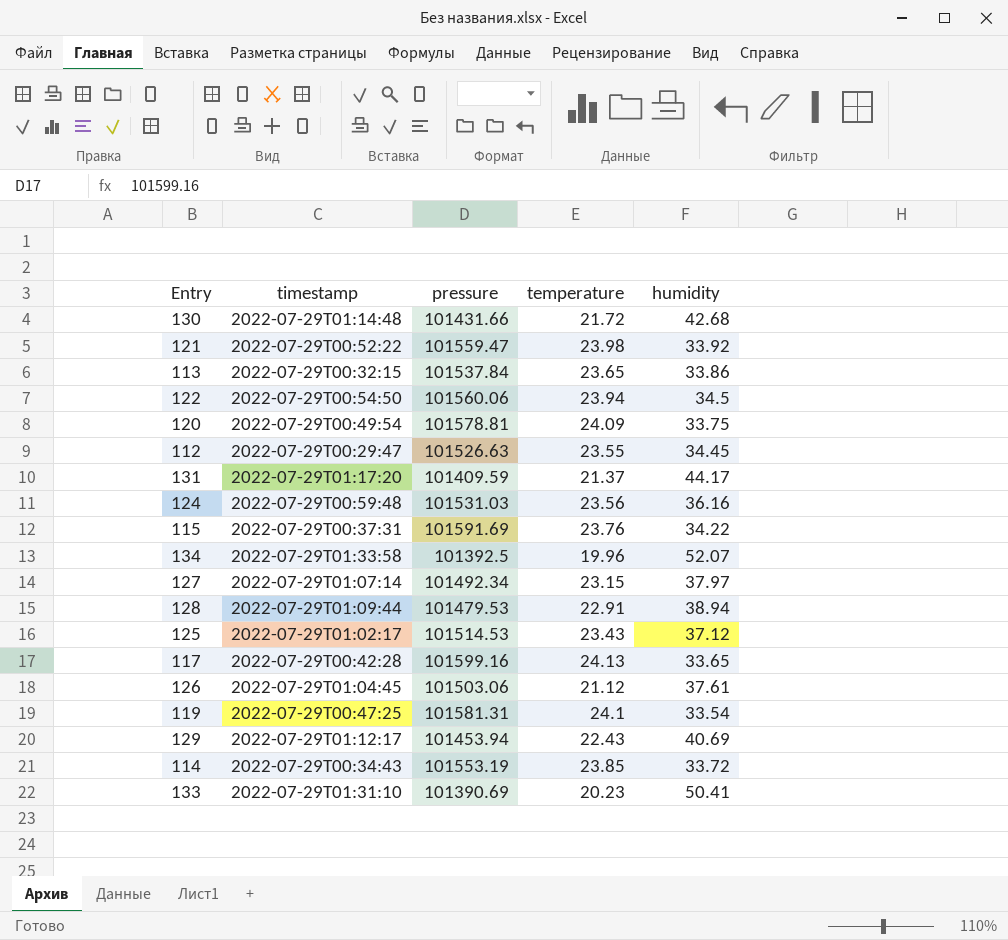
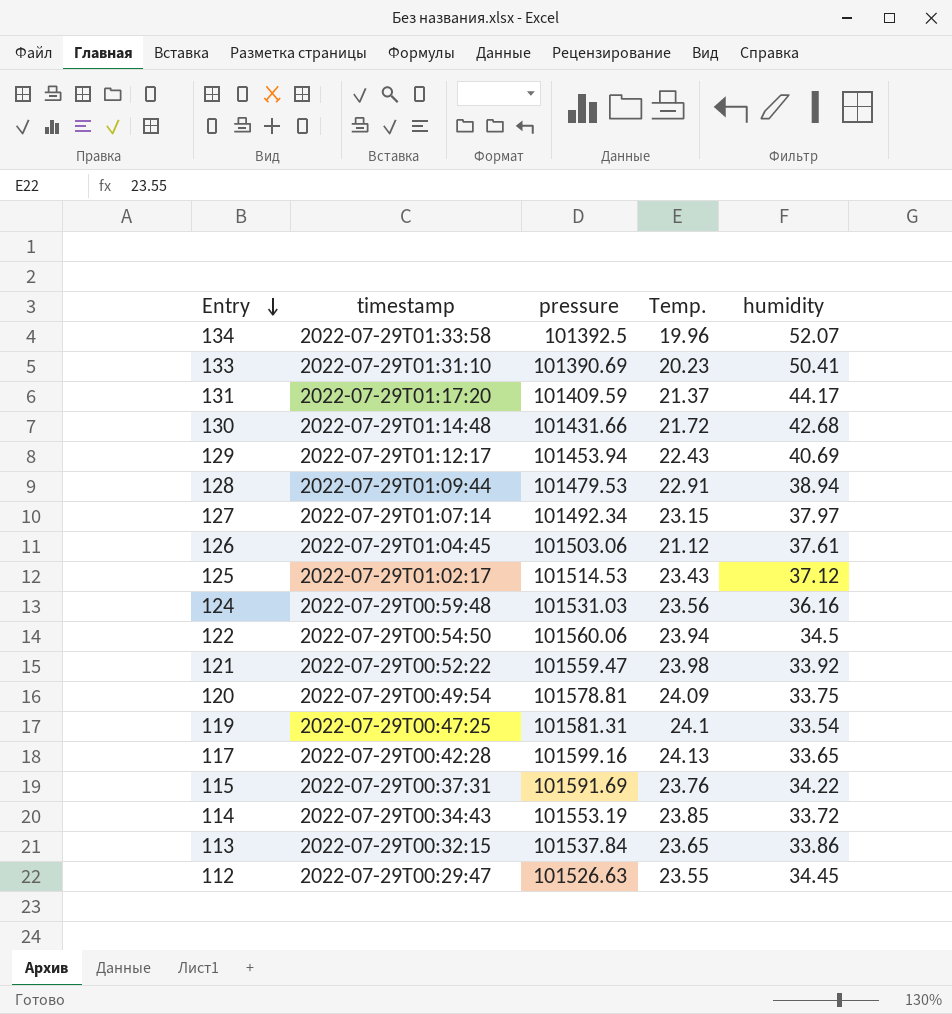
row order: none -> Entry descending
column name: temperature -> Temp.

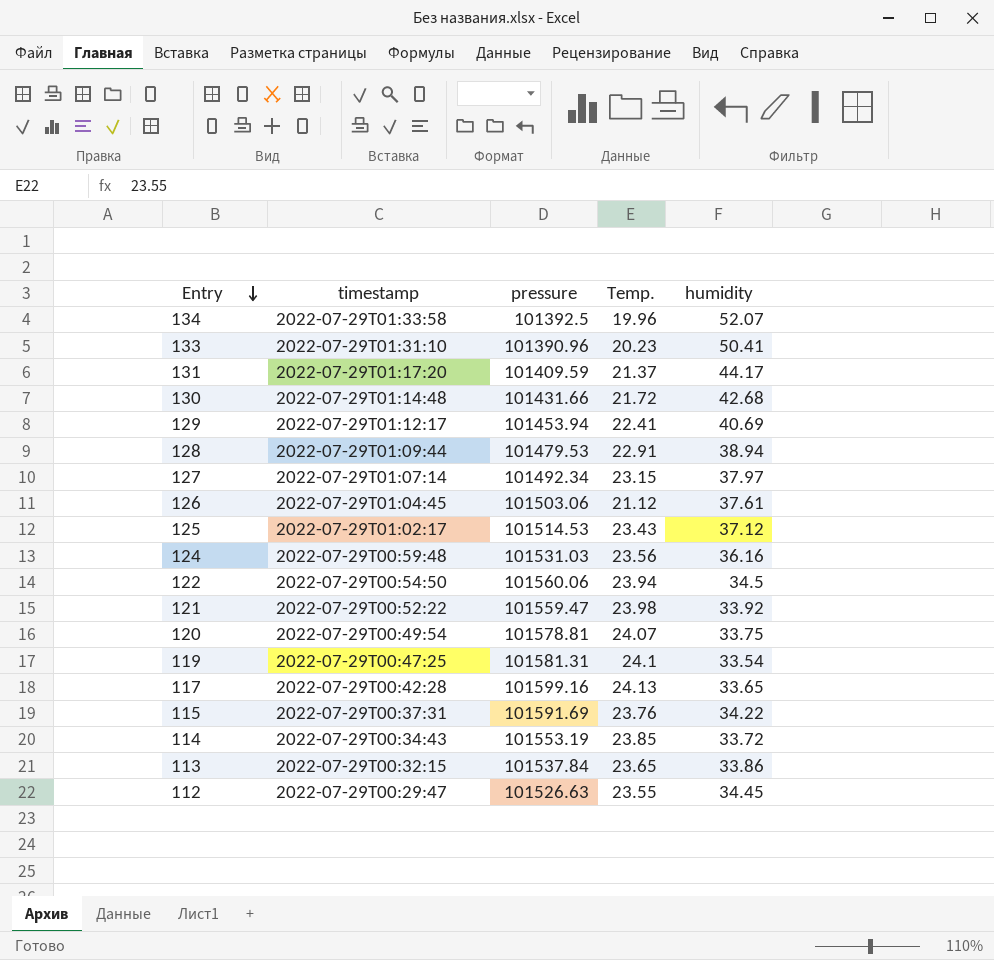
133 | pressure: 101390.69 -> 101390.96
129 | Temp.: 22.43 -> 22.41
120 | Temp.: 24.09 -> 24.07

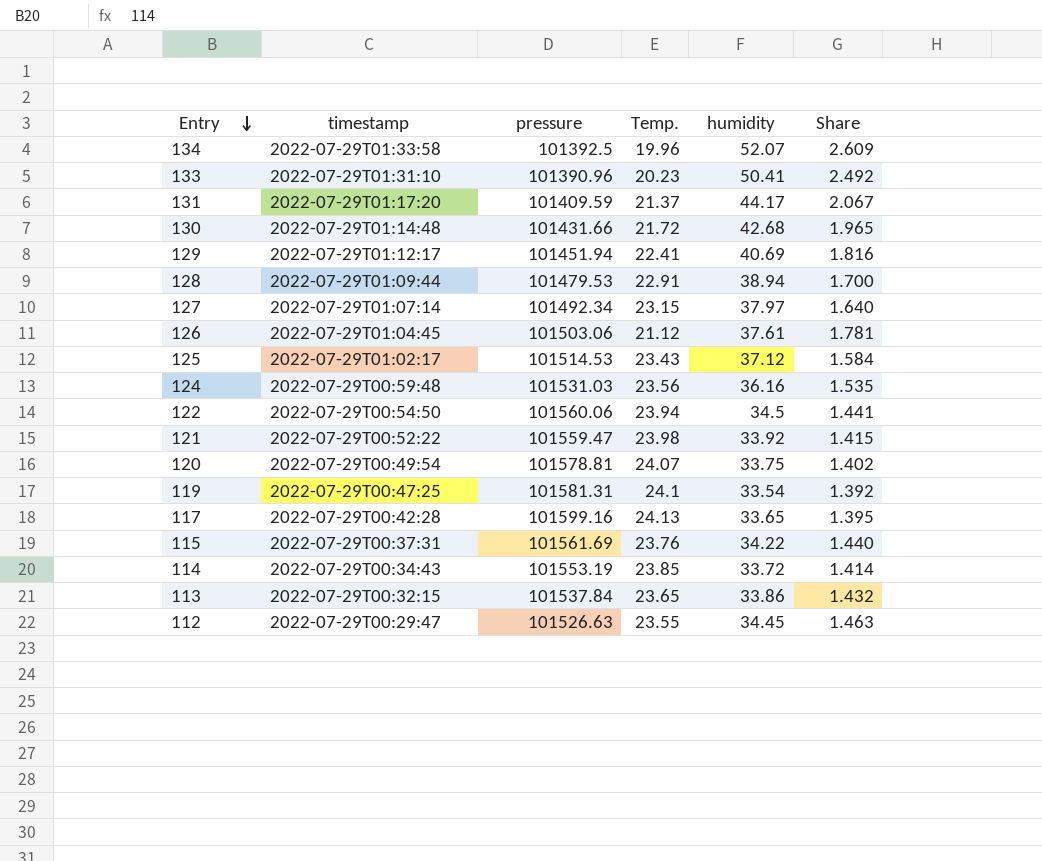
column Share | formula: none -> [humidity] / [Temp.]
129 | pressure: 101453.94 -> 101451.94
115 | pressure: 101591.69 -> 101561.69

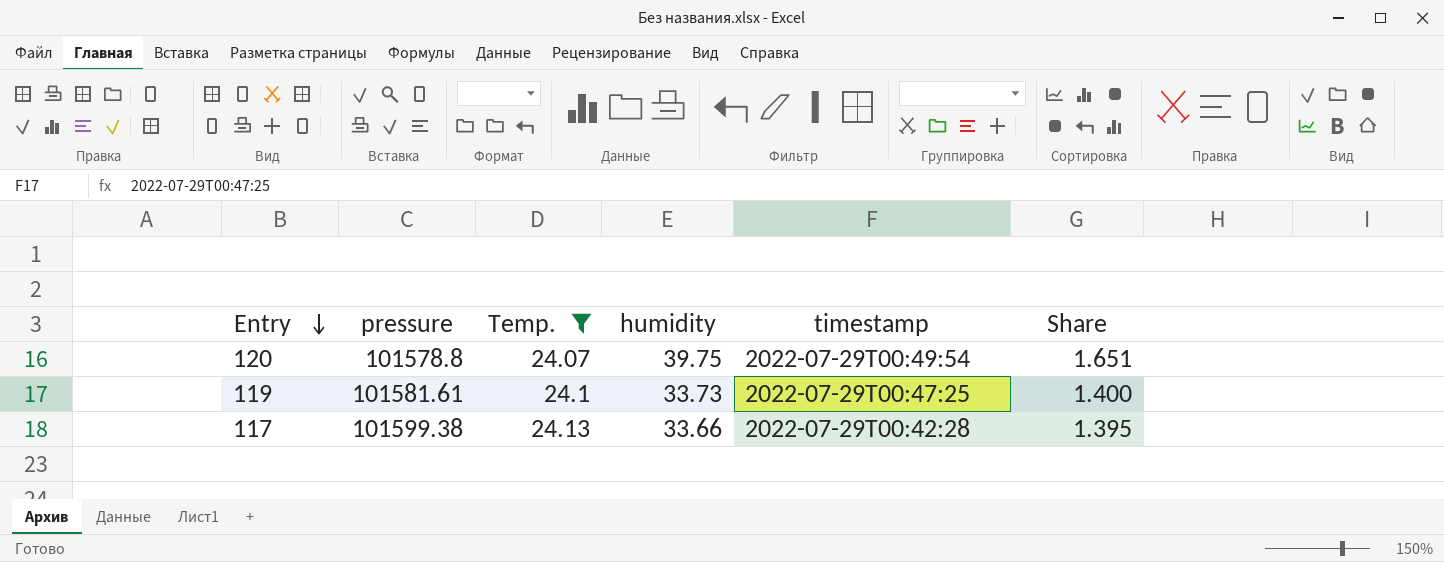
filter: none -> Temp. >= 24.07
column timestamp | position: 2 -> 5
120 | pressure: 101578.81 -> 101578.8
120 | humidity: 33.75 -> 39.75
120 | Share: 1.402 -> 1.651
119 | pressure: 101581.31 -> 101581.61
119 | humidity: 33.54 -> 33.73
119 | Share: 1.392 -> 1.400
117 | pressure: 101599.16 -> 101599.38
117 | humidity: 33.65 -> 33.66

